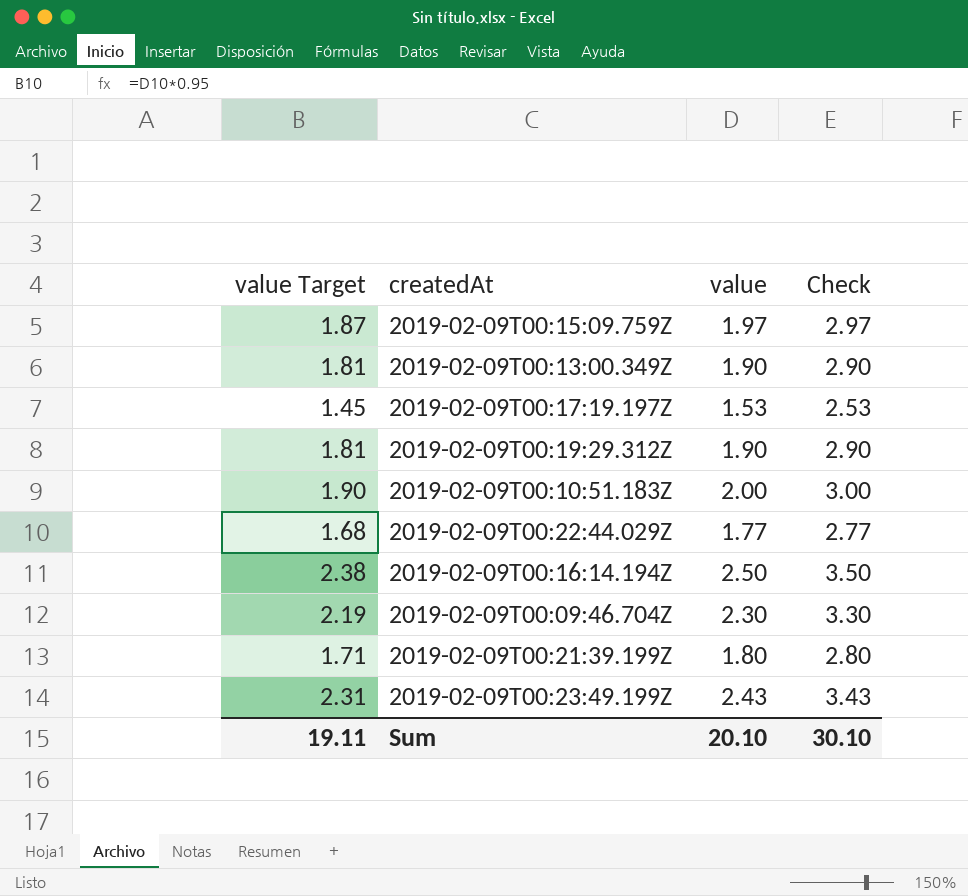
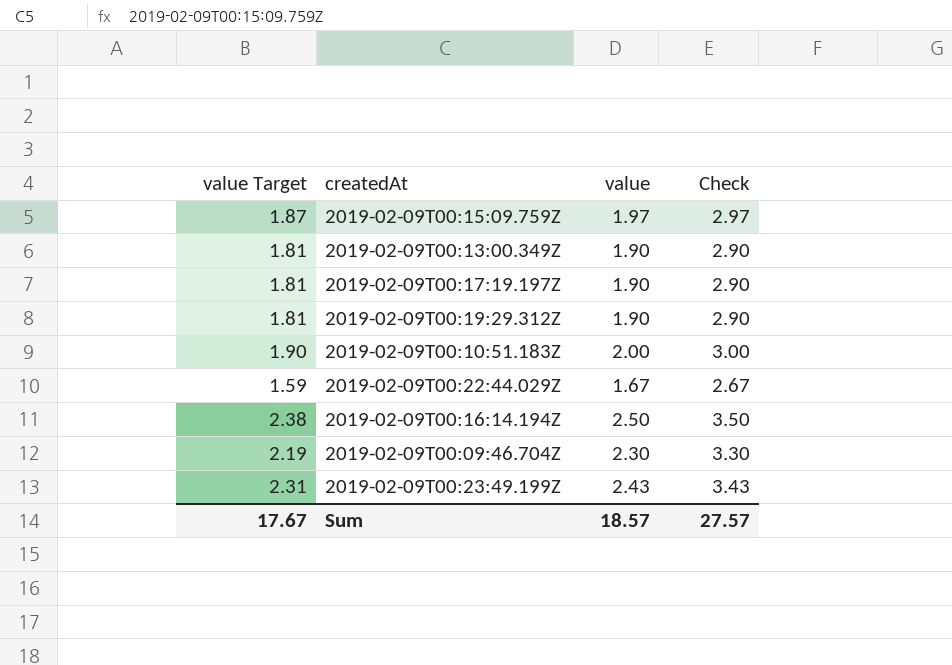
row 2019-02-09T00:21:39.199Z: 1.71 | 1.80 | 2.80 -> none
2019-02-09T00:17:19.197Z | value Target: 1.45 -> 1.81
2019-02-09T00:17:19.197Z | value: 1.53 -> 1.90
2019-02-09T00:17:19.197Z | Check: 2.53 -> 2.90
2019-02-09T00:22:44.029Z | value Target: 1.68 -> 1.59
2019-02-09T00:22:44.029Z | value: 1.77 -> 1.67
2019-02-09T00:22:44.029Z | Check: 2.77 -> 2.67
Sum | value Target: 19.11 -> 17.67
Sum | value: 20.10 -> 18.57
Sum | Check: 30.10 -> 27.57

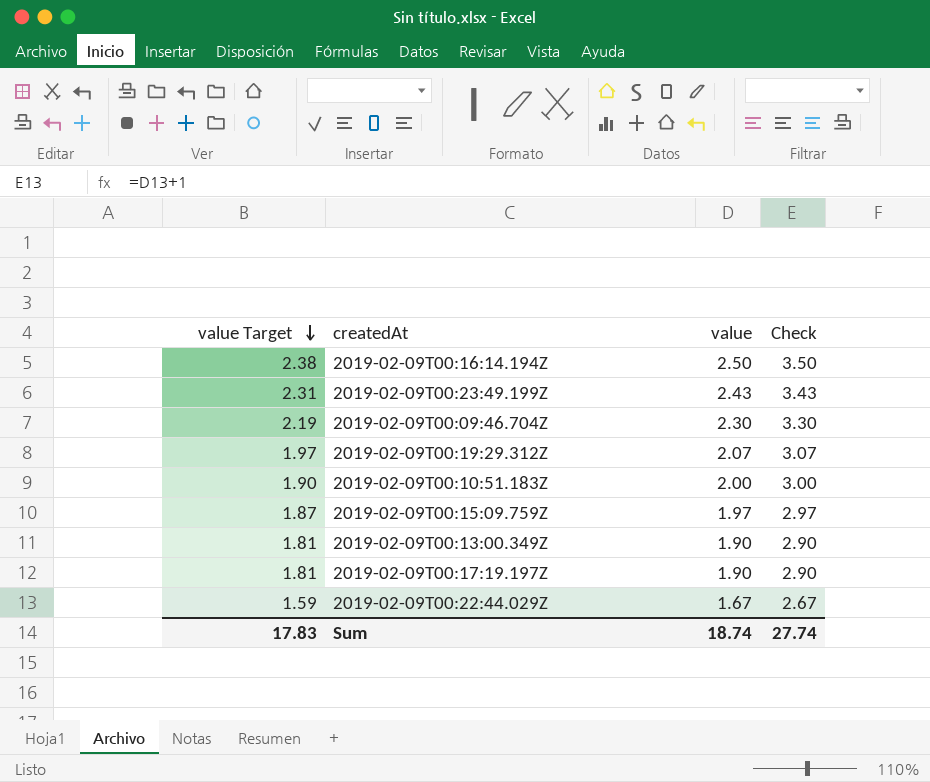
row order: none -> value Target descending
2019-02-09T00:19:29.312Z | value Target: 1.81 -> 1.97
2019-02-09T00:19:29.312Z | value: 1.90 -> 2.07
2019-02-09T00:19:29.312Z | Check: 2.90 -> 3.07
Sum | value Target: 17.67 -> 17.83
Sum | value: 18.57 -> 18.74
Sum | Check: 27.57 -> 27.74

